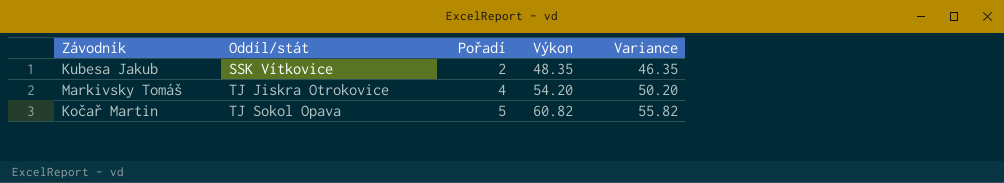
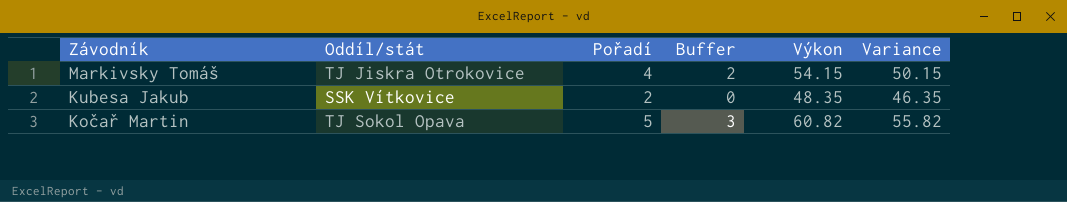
row order: Oddíl/stát ascending -> Závodník descending
column Buffer | formula: none -> [Pořadí] - 2
Markivsky Tomáš | Výkon: 54.20 -> 54.15
Markivsky Tomáš | Variance: 50.20 -> 50.15

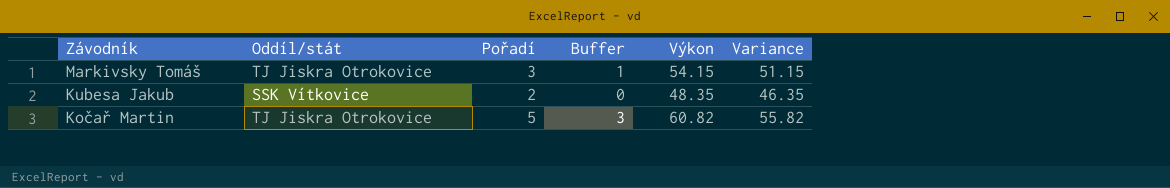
Markivsky Tomáš | Pořadí: 4 -> 3
Markivsky Tomáš | Buffer: 2 -> 1
Markivsky Tomáš | Variance: 50.15 -> 51.15
Kočař Martin | Oddíl/stát: TJ Sokol Opava -> TJ Jiskra Otrokovice

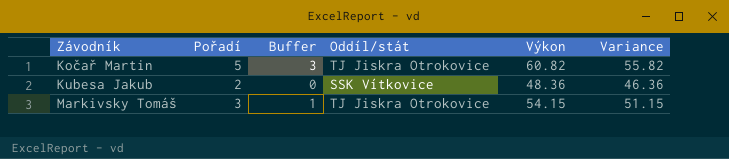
row order: Závodník descending -> Závodník ascending
column Oddíl/stát | position: 2 -> 4
Kubesa Jakub | Výkon: 48.35 -> 48.36
Kubesa Jakub | Variance: 46.35 -> 46.36

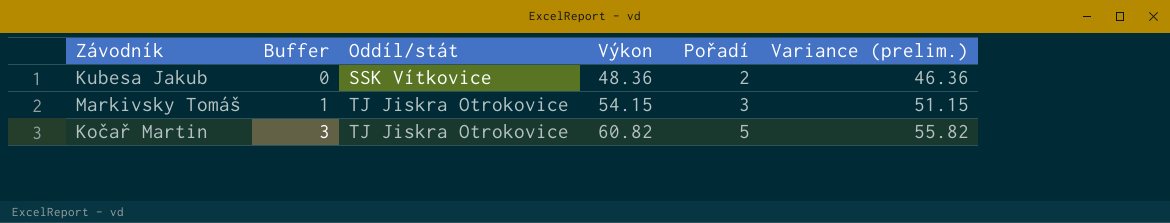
row order: Závodník ascending -> Buffer ascending
column Pořadí | position: 2 -> 5
column name: Variance -> Variance (prelim.)

